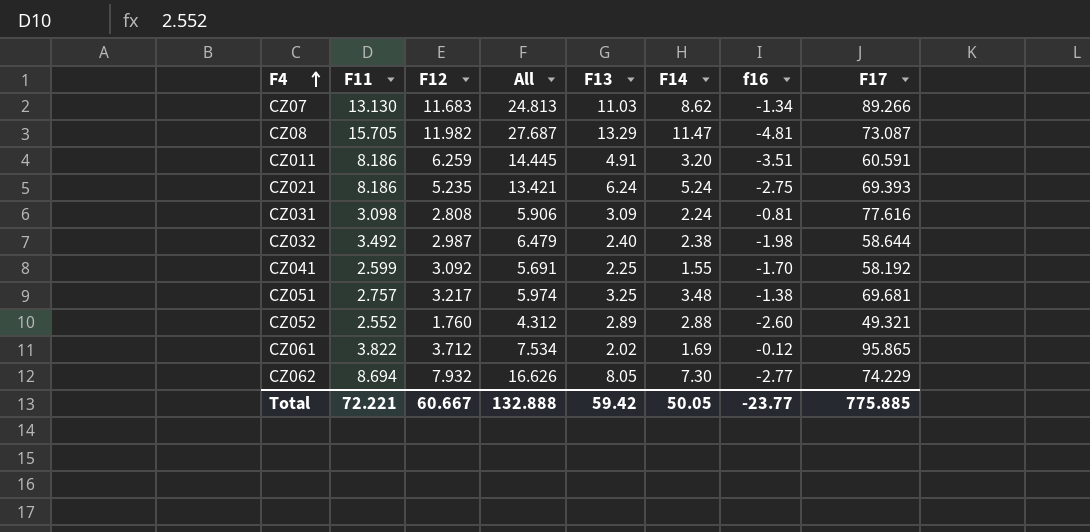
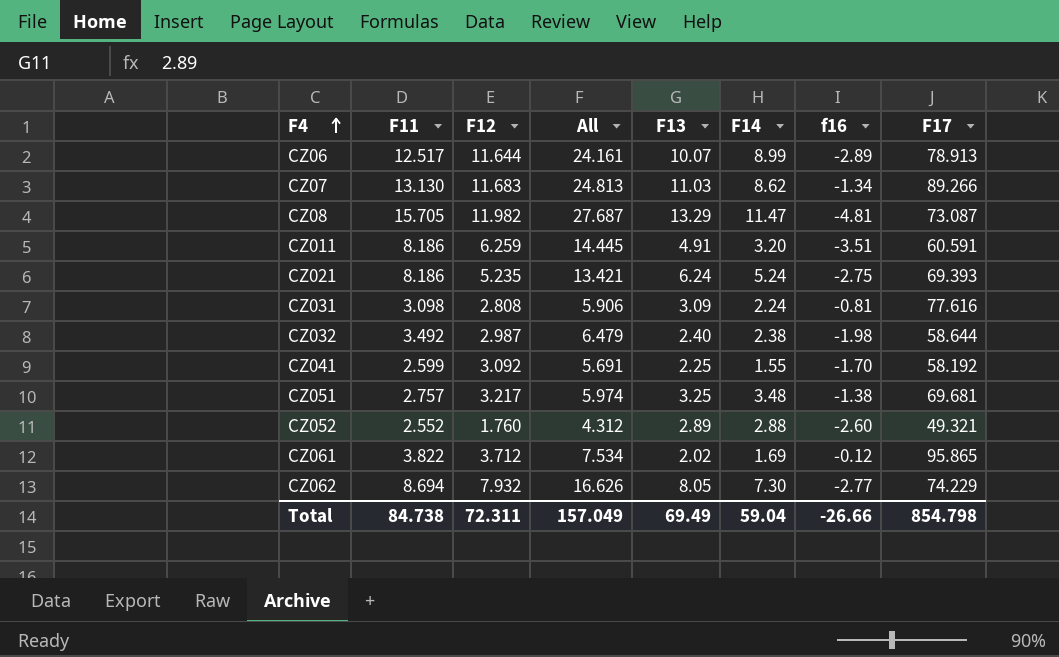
row CZ06: none -> 12.517 | 11.644 | 24.161 | 10.07 | 8.99 | -2.89 | 78.913
Total | F11: 72.221 -> 84.738
Total | F12: 60.667 -> 72.311
Total | All: 132.888 -> 157.049
Total | F13: 59.42 -> 69.49
Total | F14: 50.05 -> 59.04
Total | f16: -23.77 -> -26.66
Total | F17: 775.885 -> 854.798

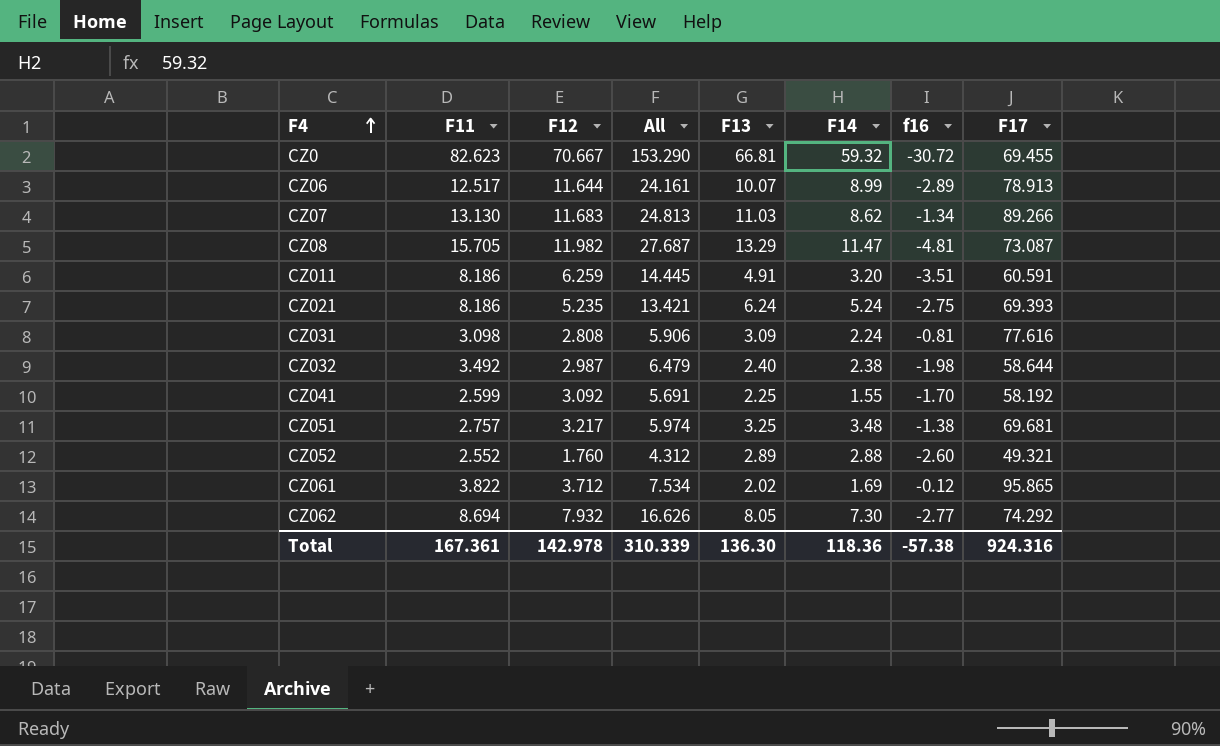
row CZ0: none -> 82.623 | 70.667 | 153.290 | 66.81 | 59.32 | -30.72 | 69.455
CZ062 | F17: 74.229 -> 74.292
Total | F11: 84.738 -> 167.361
Total | F12: 72.311 -> 142.978
Total | All: 157.049 -> 310.339
Total | F13: 69.49 -> 136.30
Total | F14: 59.04 -> 118.36
Total | f16: -26.66 -> -57.38
Total | F17: 854.798 -> 924.316

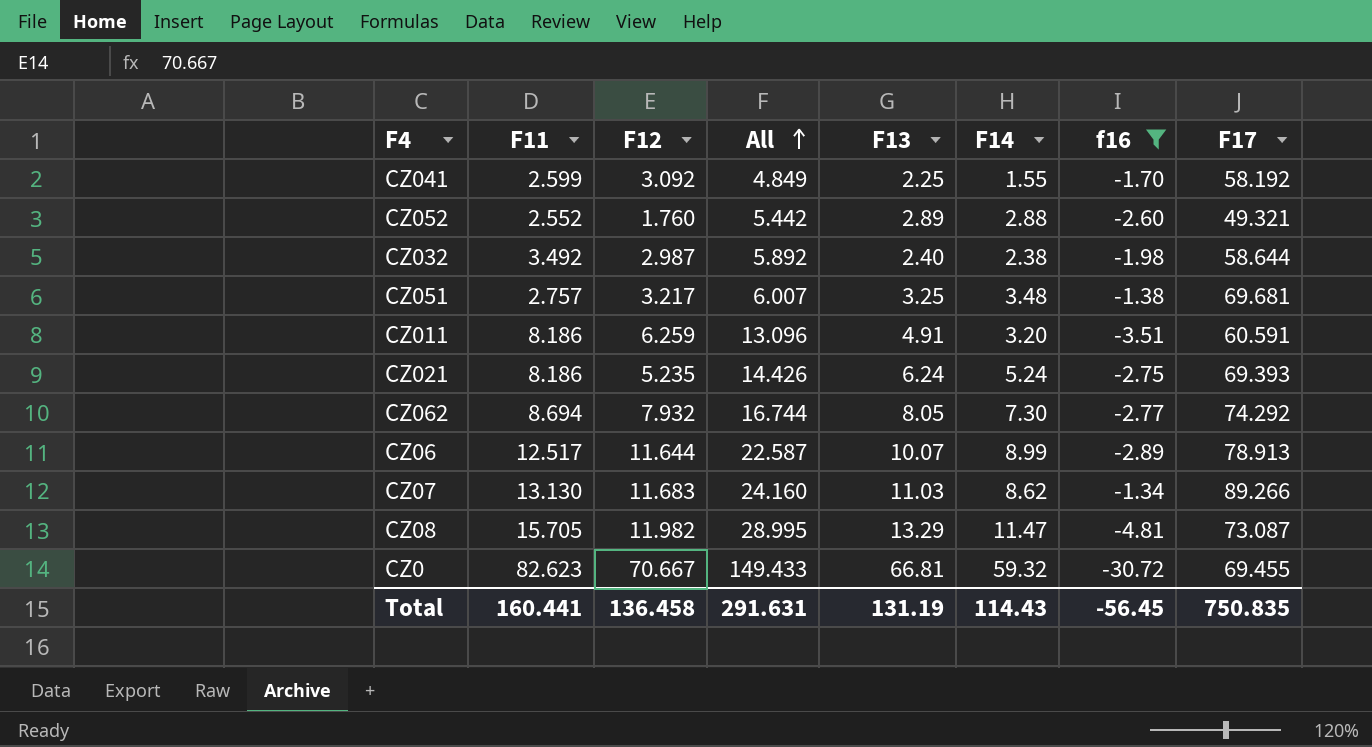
filter: none -> f16 <= -1.34
row order: F4 ascending -> All ascending
column All | formula: [F11] + [F12] -> [F11] + [F13]
Total | F11: 167.361 -> 160.441
Total | F12: 142.978 -> 136.458
Total | All: 310.339 -> 291.631
Total | F13: 136.30 -> 131.19
Total | F14: 118.36 -> 114.43
Total | f16: -57.38 -> -56.45
Total | F17: 924.316 -> 750.835

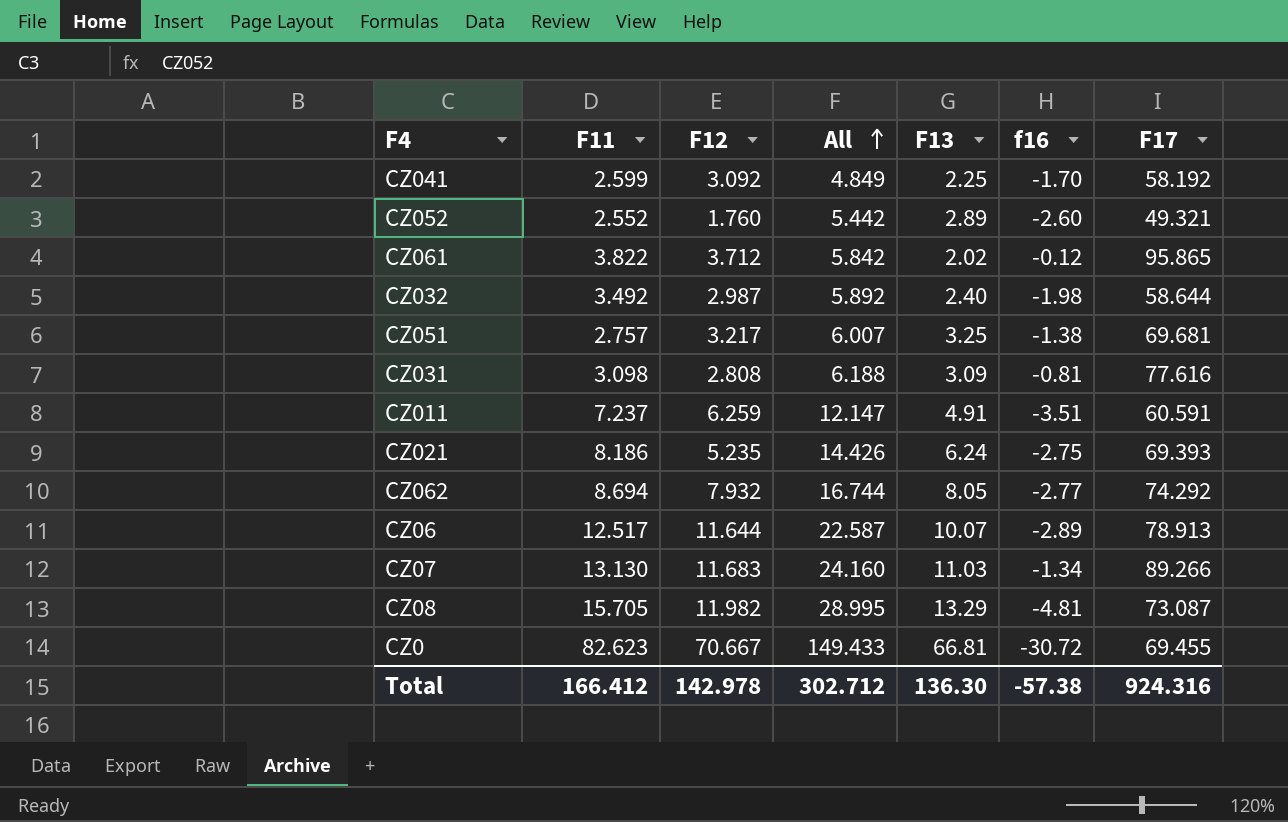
filter: f16 <= -1.34 -> none
column F14 | position: 6 -> none
CZ011 | F11: 8.186 -> 7.237
CZ011 | All: 13.096 -> 12.147
Total | F11: 160.441 -> 166.412
Total | F12: 136.458 -> 142.978
Total | All: 291.631 -> 302.712
Total | F13: 131.19 -> 136.30
Total | f16: -56.45 -> -57.38
Total | F17: 750.835 -> 924.316

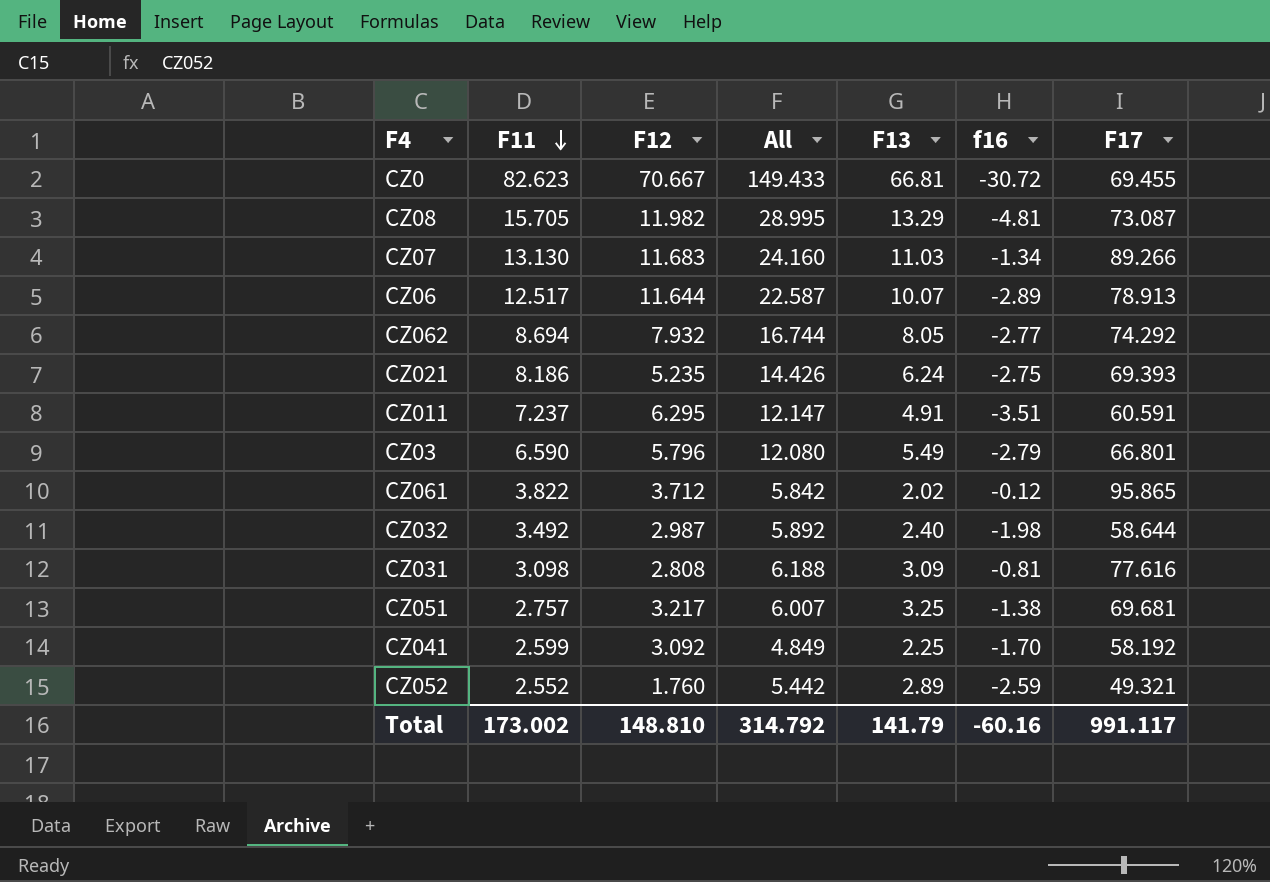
row order: All ascending -> F11 descending
CZ011 | F12: 6.259 -> 6.295
row CZ03: none -> 6.590 | 5.796 | 12.080 | 5.49 | -2.79 | 66.801
CZ052 | f16: -2.60 -> -2.59
Total | F11: 166.412 -> 173.002
Total | F12: 142.978 -> 148.810
Total | All: 302.712 -> 314.792
Total | F13: 136.30 -> 141.79
Total | f16: -57.38 -> -60.16
Total | F17: 924.316 -> 991.117

